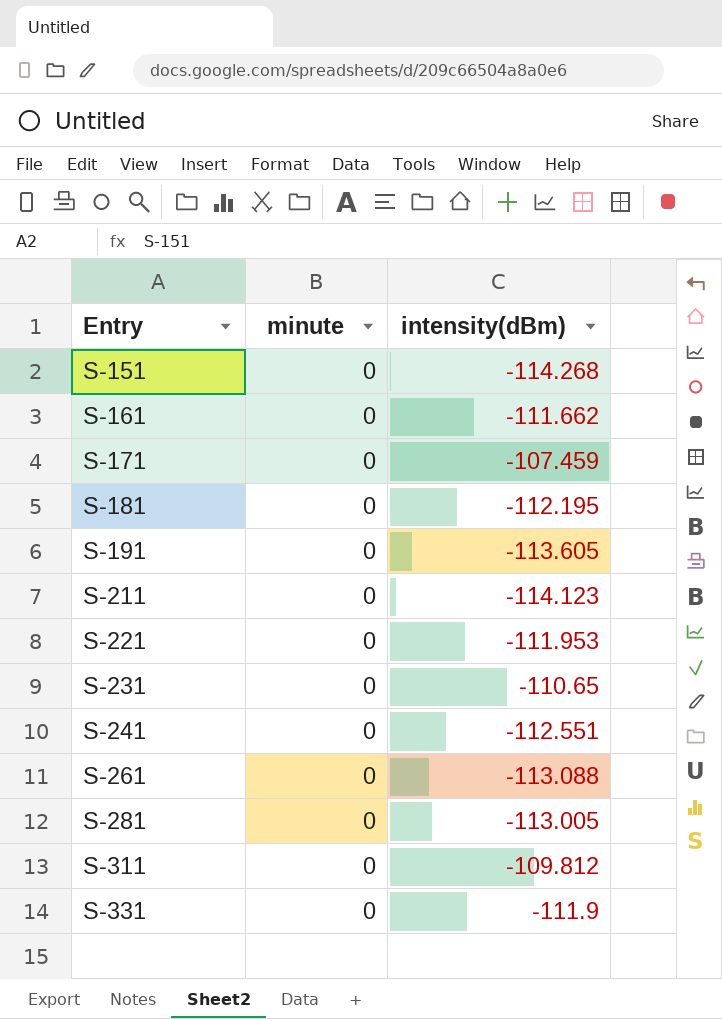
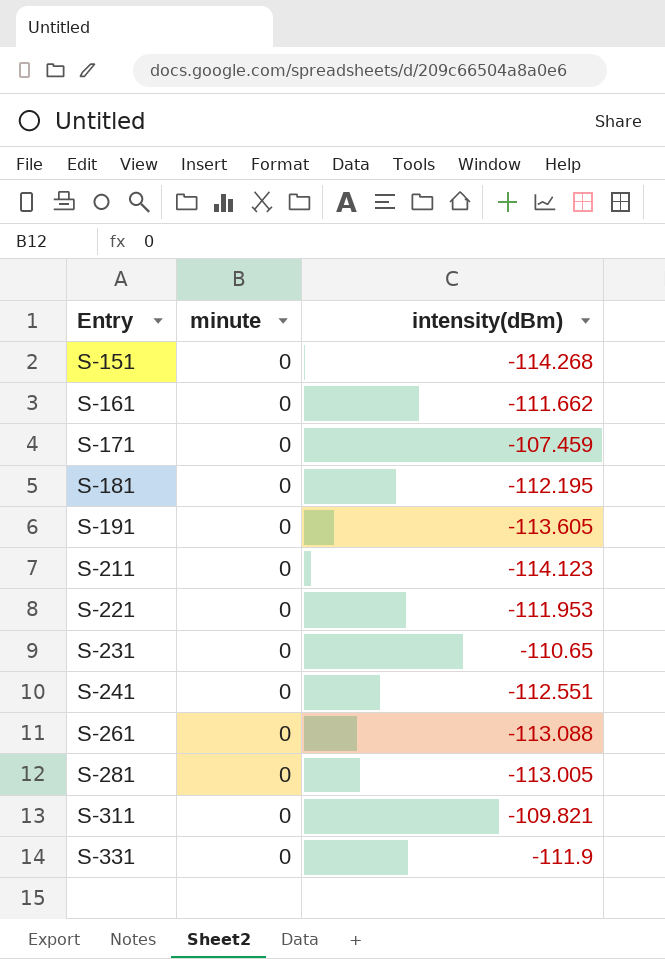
S-311 | intensity(dBm): -109.812 -> -109.821

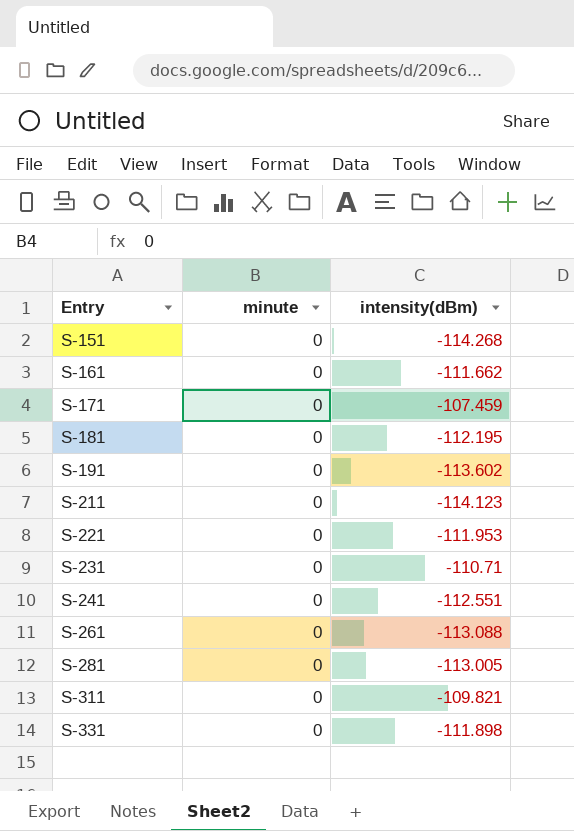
S-191 | intensity(dBm): -113.605 -> -113.602
S-231 | intensity(dBm): -110.65 -> -110.71
S-331 | intensity(dBm): -111.9 -> -111.898

